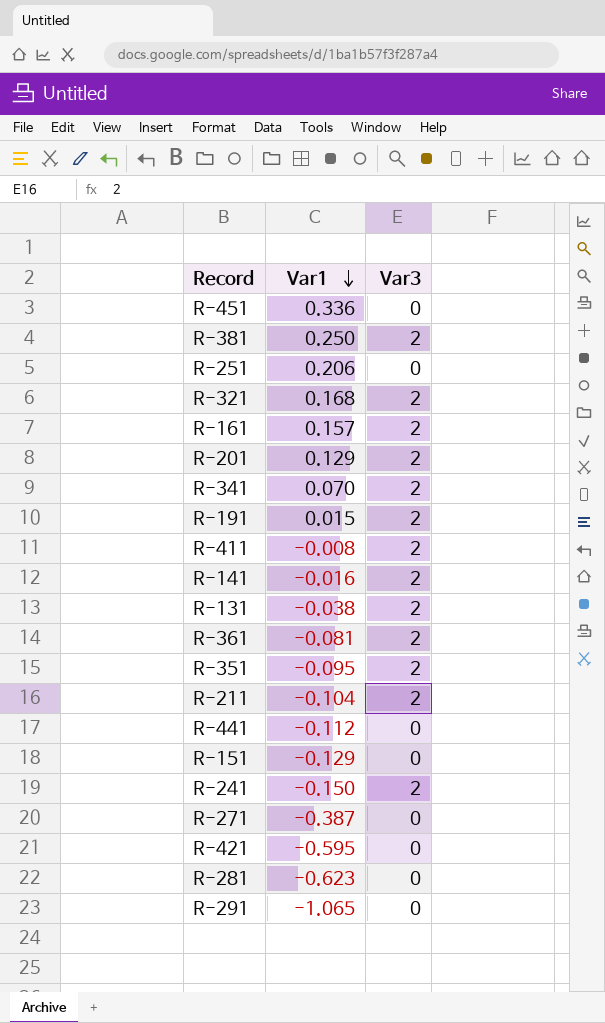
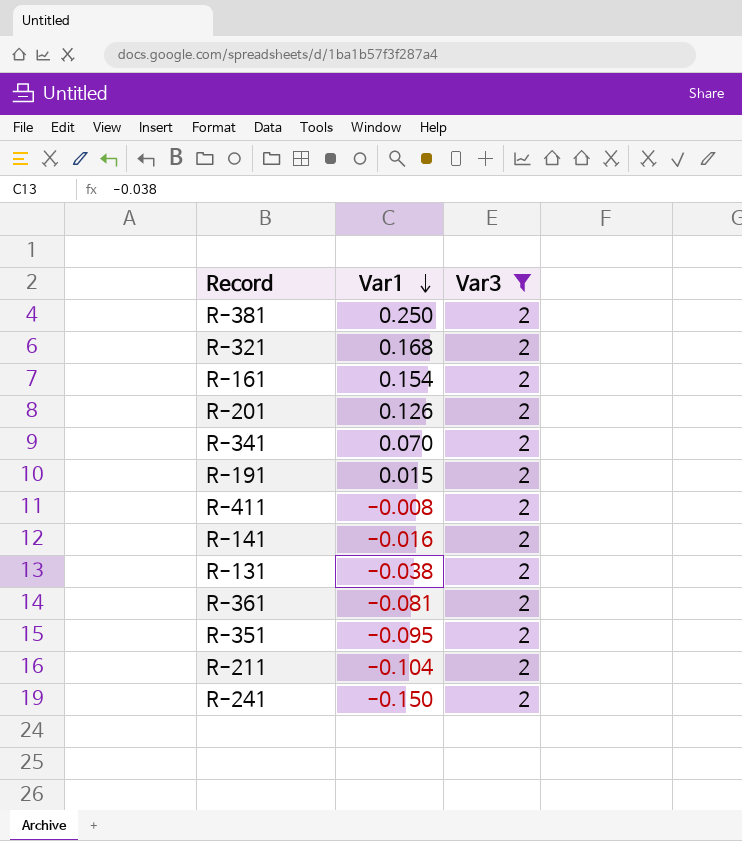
filter: none -> Var3 = 2
R-161 | Var1: 0.157 -> 0.154
R-201 | Var1: 0.129 -> 0.126

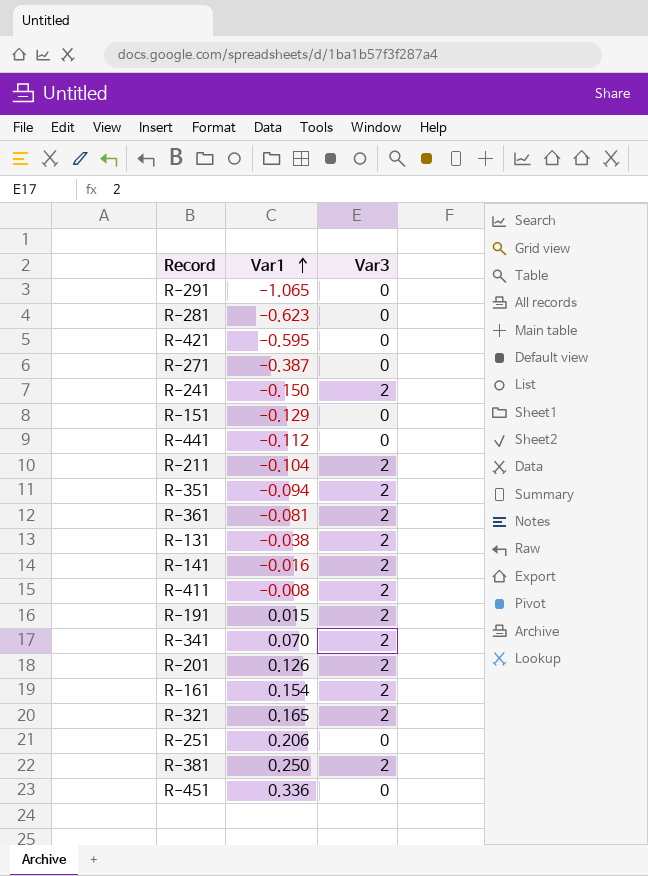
filter: Var3 = 2 -> none
row order: Var1 descending -> Var1 ascending
R-351 | Var1: -0.095 -> -0.094
R-321 | Var1: 0.168 -> 0.165

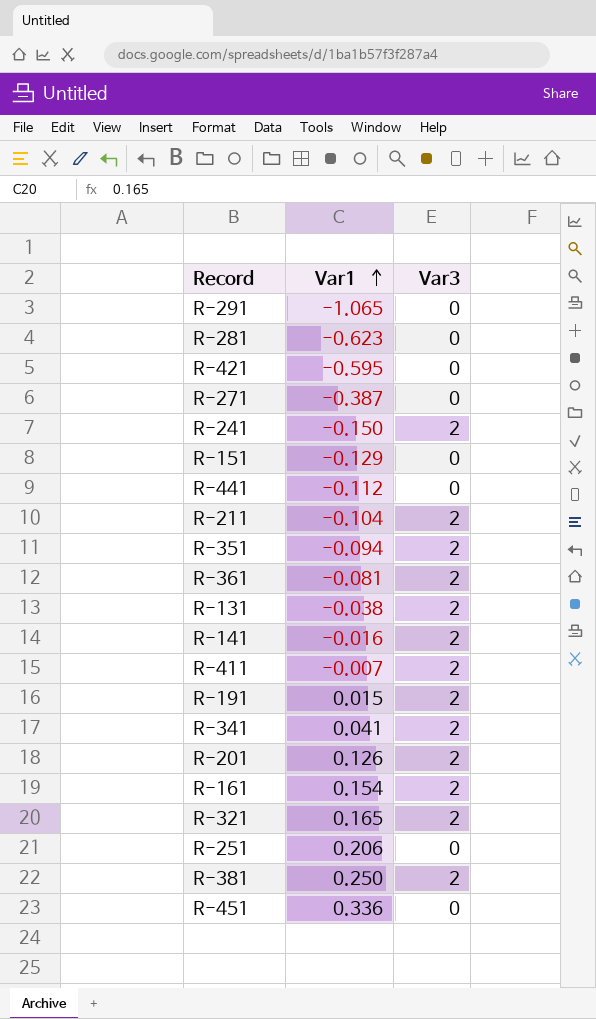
R-411 | Var1: -0.008 -> -0.007
R-341 | Var1: 0.070 -> 0.041

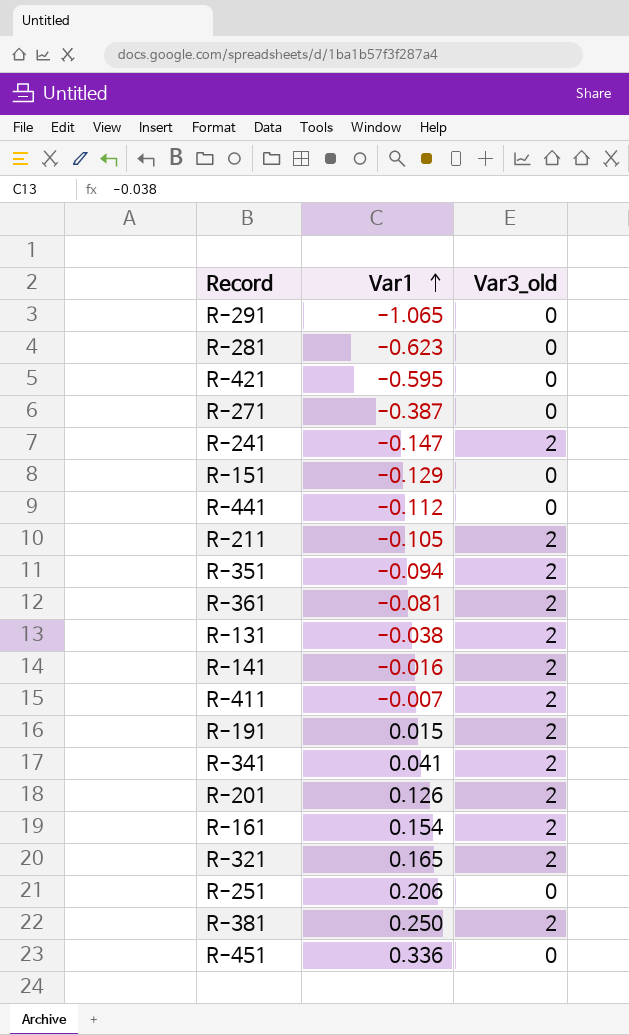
column name: Var3 -> Var3_old
R-241 | Var1: -0.150 -> -0.147
R-211 | Var1: -0.104 -> -0.105

